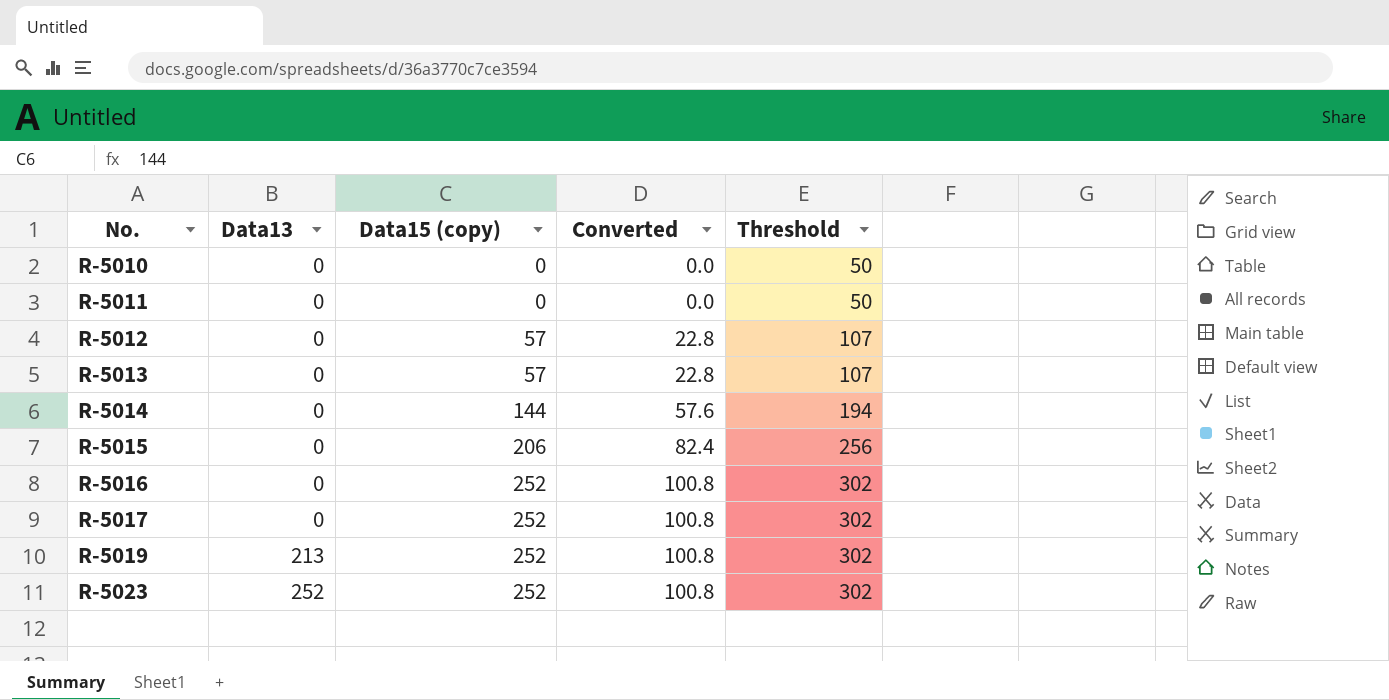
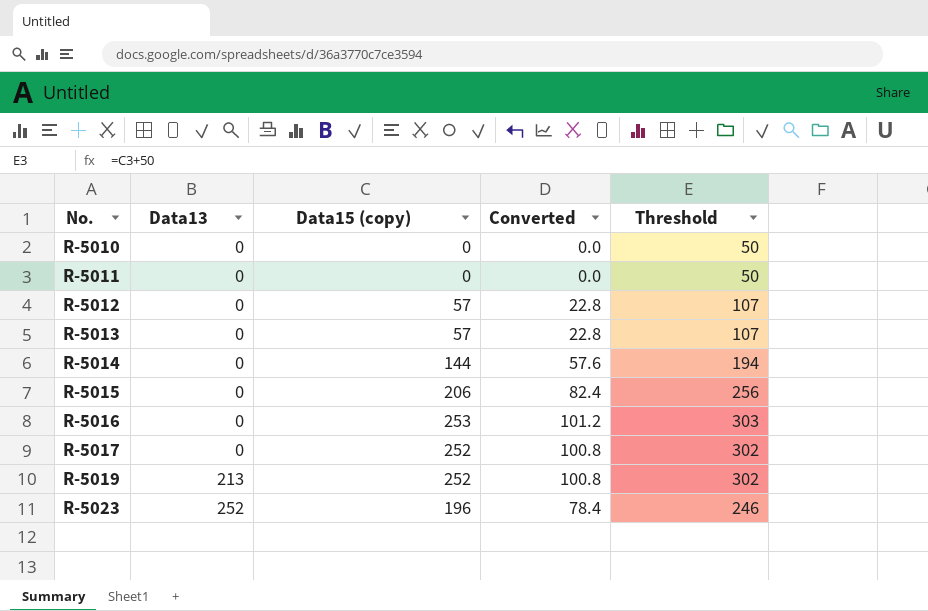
R-5016 | Data15 (copy): 252 -> 253
R-5016 | Converted: 100.8 -> 101.2
R-5016 | Threshold: 302 -> 303
R-5023 | Data15 (copy): 252 -> 196
R-5023 | Converted: 100.8 -> 78.4
R-5023 | Threshold: 302 -> 246

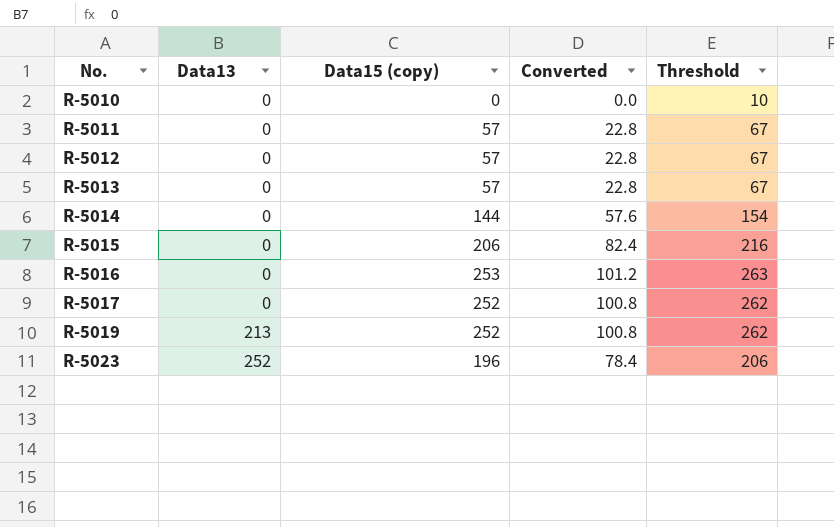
column Threshold | formula: [Data15 (copy)] + 50 -> [Data15 (copy)] + 10
R-5011 | Data15 (copy): 0 -> 57
R-5011 | Converted: 0.0 -> 22.8

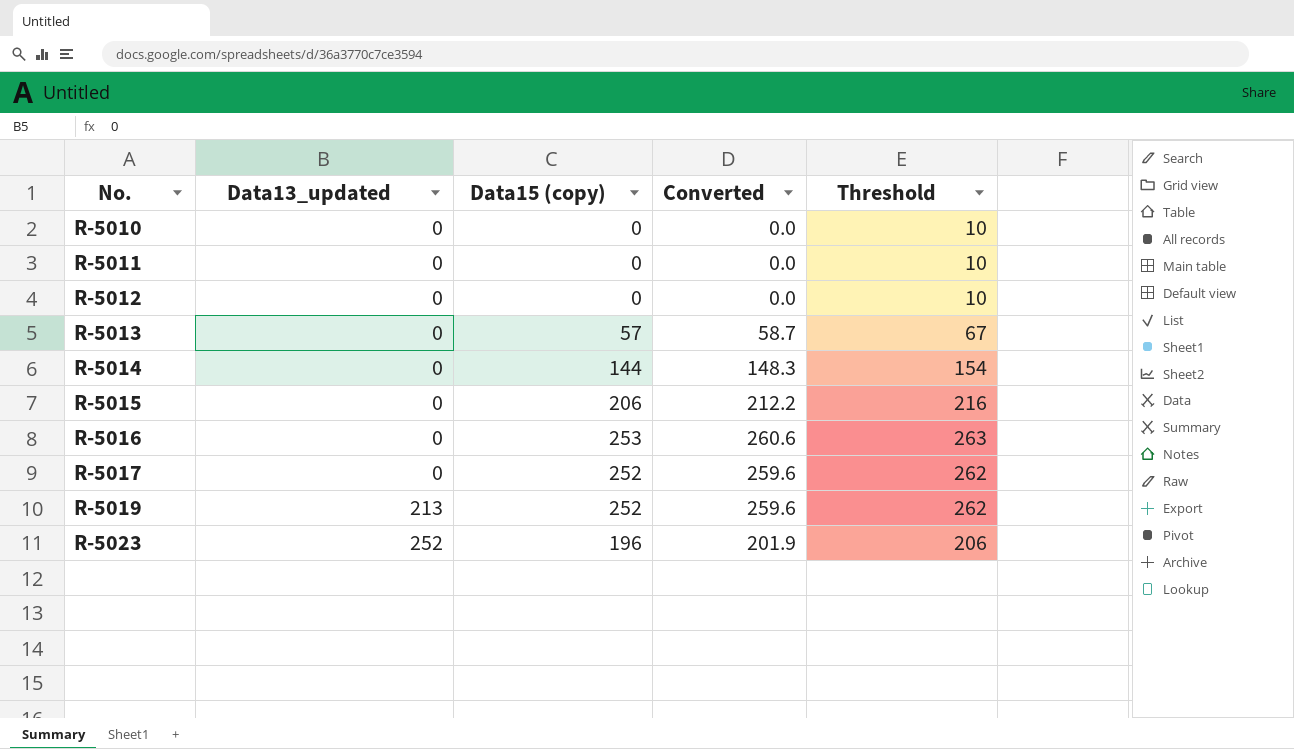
column name: Data13 -> Data13_updated
column Converted | formula: [Data15 (copy)] * 0.4 -> [Data15 (copy)] * 1.03
R-5011 | Data15 (copy): 57 -> 0
R-5011 | Threshold: 67 -> 10
R-5012 | Data15 (copy): 57 -> 0
R-5012 | Threshold: 67 -> 10

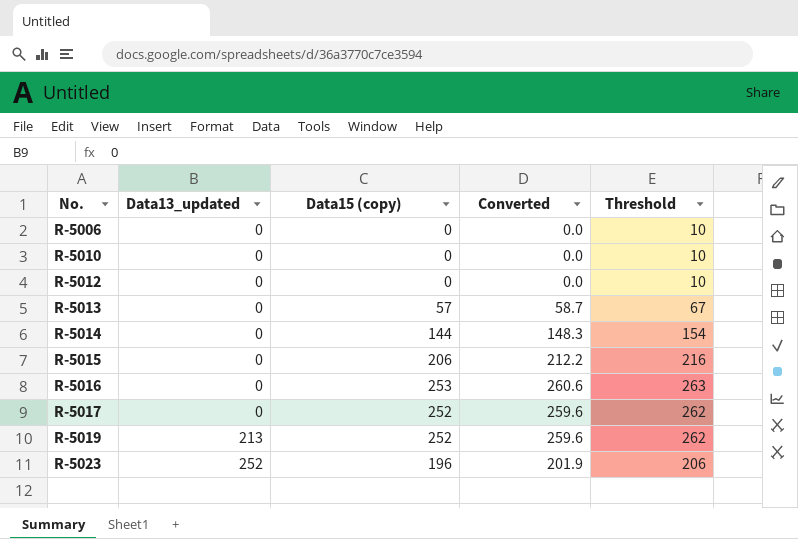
row R-5011: 0 | 0 | 0.0 | 10 -> none
row R-5006: none -> 0 | 0 | 0.0 | 10

